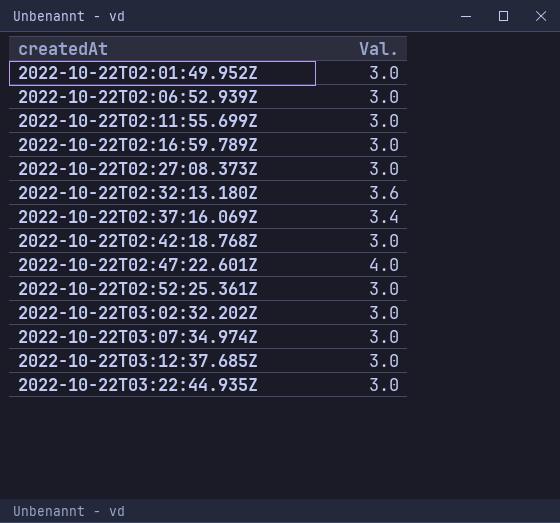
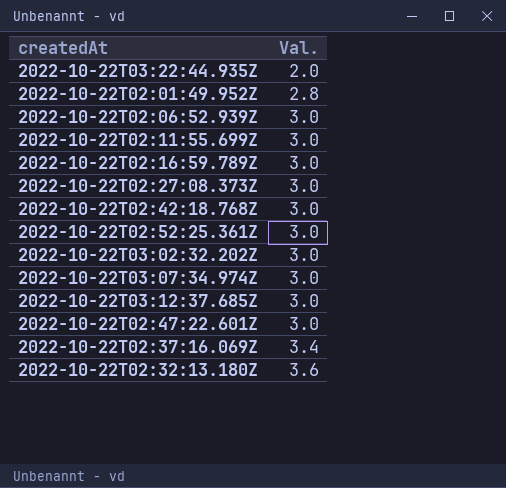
row order: createdAt ascending -> Val. ascending
2022-10-22T03:22:44.935Z | Val.: 3.0 -> 2.0
2022-10-22T02:01:49.952Z | Val.: 3.0 -> 2.8
2022-10-22T02:47:22.601Z | Val.: 4.0 -> 3.0

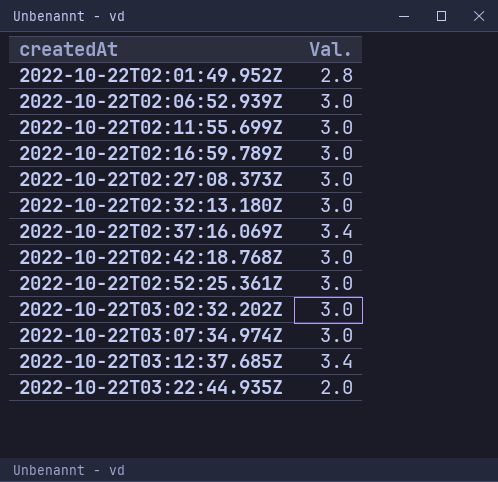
row order: Val. ascending -> createdAt ascending
row 2022-10-22T02:47:22.601Z: 3.0 -> none
2022-10-22T02:32:13.180Z | Val.: 3.6 -> 3.0
2022-10-22T03:12:37.685Z | Val.: 3.0 -> 3.4

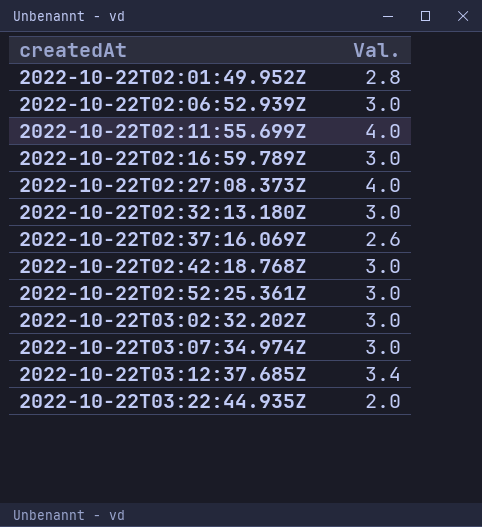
2022-10-22T02:11:55.699Z | Val.: 3.0 -> 4.0
2022-10-22T02:27:08.373Z | Val.: 3.0 -> 4.0
2022-10-22T02:37:16.069Z | Val.: 3.4 -> 2.6

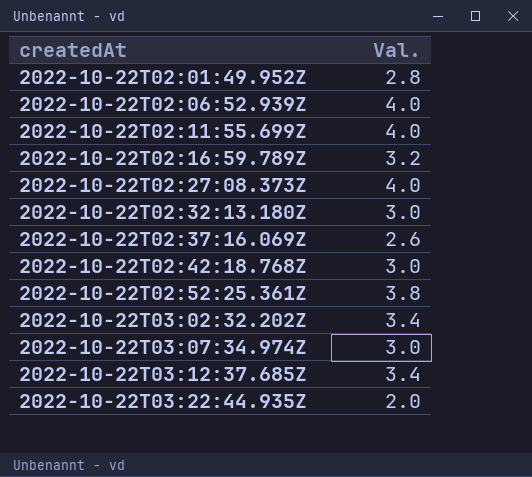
2022-10-22T02:06:52.939Z | Val.: 3.0 -> 4.0
2022-10-22T02:16:59.789Z | Val.: 3.0 -> 3.2
2022-10-22T02:52:25.361Z | Val.: 3.0 -> 3.8
2022-10-22T03:02:32.202Z | Val.: 3.0 -> 3.4

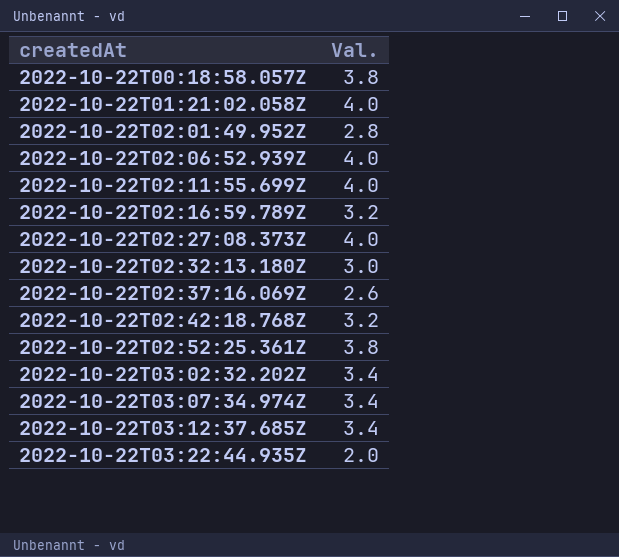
row 2022-10-22T00:18:58.057Z: none -> 3.8
row 2022-10-22T01:21:02.058Z: none -> 4.0
2022-10-22T02:42:18.768Z | Val.: 3.0 -> 3.2
2022-10-22T03:07:34.974Z | Val.: 3.0 -> 3.4

